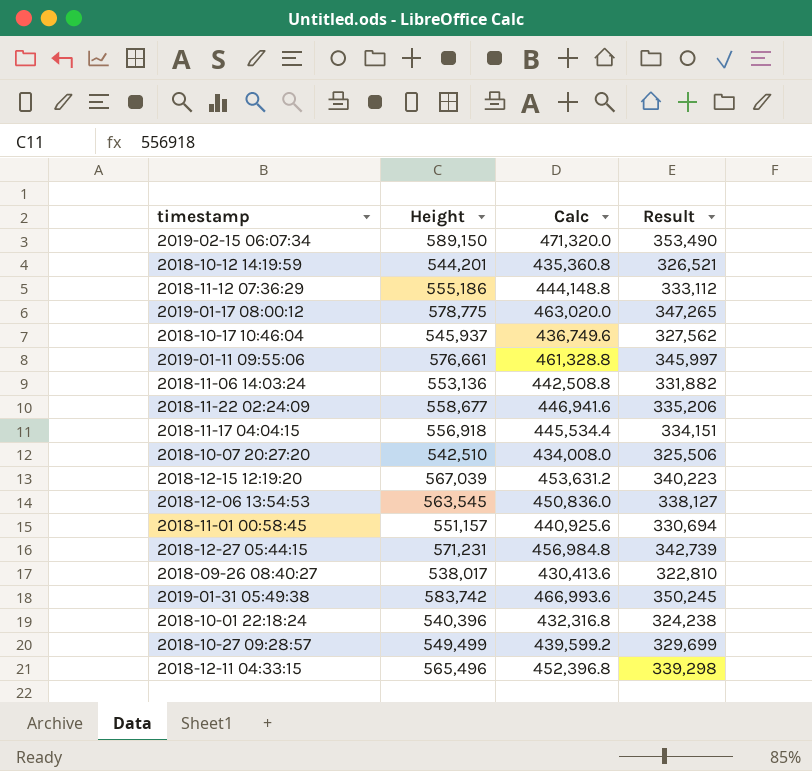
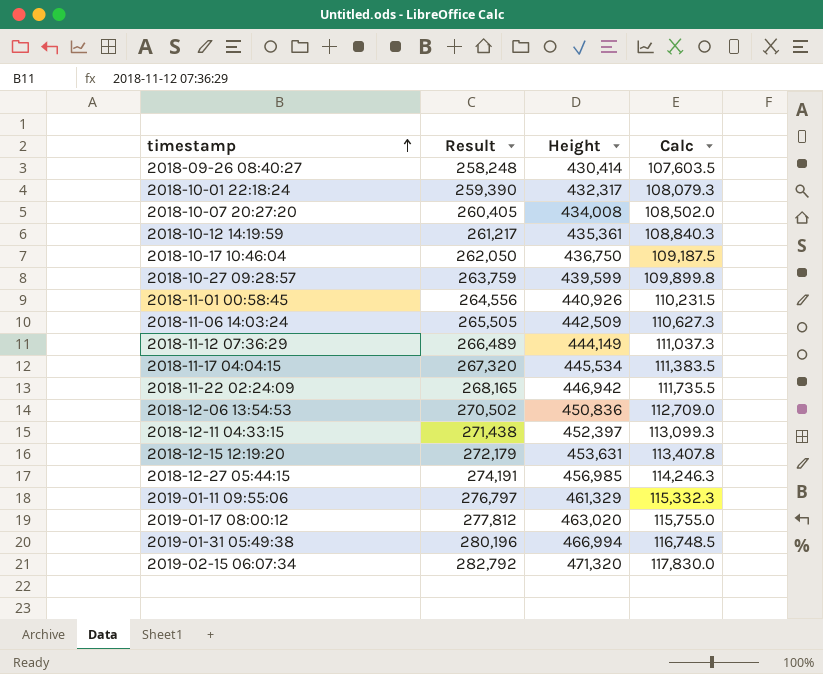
row order: none -> timestamp ascending
column Result | position: 4 -> 2
column Calc | formula: [Height] * 0.8 -> [Height] * 0.25
2018-09-26 08:40:27 | Result: 322,810 -> 258,248
2018-09-26 08:40:27 | Height: 538,017 -> 430,414
2018-10-01 22:18:24 | Result: 324,238 -> 259,390
2018-10-01 22:18:24 | Height: 540,396 -> 432,317
2018-10-07 20:27:20 | Result: 325,506 -> 260,405
2018-10-07 20:27:20 | Height: 542,510 -> 434,008
2018-10-12 14:19:59 | Result: 326,521 -> 261,217
2018-10-12 14:19:59 | Height: 544,201 -> 435,361
2018-10-17 10:46:04 | Result: 327,562 -> 262,050
2018-10-17 10:46:04 | Height: 545,937 -> 436,750
2018-10-27 09:28:57 | Result: 329,699 -> 263,759
2018-10-27 09:28:57 | Height: 549,499 -> 439,599
2018-11-01 00:58:45 | Result: 330,694 -> 264,556
2018-11-01 00:58:45 | Height: 551,157 -> 440,926
2018-11-06 14:03:24 | Result: 331,882 -> 265,505
2018-11-06 14:03:24 | Height: 553,136 -> 442,509
2018-11-12 07:36:29 | Result: 333,112 -> 266,489
2018-11-12 07:36:29 | Height: 555,186 -> 444,149
2018-11-17 04:04:15 | Result: 334,151 -> 267,320
2018-11-17 04:04:15 | Height: 556,918 -> 445,534
2018-11-22 02:24:09 | Result: 335,206 -> 268,165
2018-11-22 02:24:09 | Height: 558,677 -> 446,942
2018-12-06 13:54:53 | Result: 338,127 -> 270,502
2018-12-06 13:54:53 | Height: 563,545 -> 450,836
2018-12-11 04:33:15 | Result: 339,298 -> 271,438
2018-12-11 04:33:15 | Height: 565,496 -> 452,397
2018-12-15 12:19:20 | Result: 340,223 -> 272,179
2018-12-15 12:19:20 | Height: 567,039 -> 453,631
2018-12-27 05:44:15 | Result: 342,739 -> 274,191
2018-12-27 05:44:15 | Height: 571,231 -> 456,985
2019-01-11 09:55:06 | Result: 345,997 -> 276,797
2019-01-11 09:55:06 | Height: 576,661 -> 461,329
2019-01-17 08:00:12 | Result: 347,265 -> 277,812
2019-01-17 08:00:12 | Height: 578,775 -> 463,020
2019-01-31 05:49:38 | Result: 350,245 -> 280,196
2019-01-31 05:49:38 | Height: 583,742 -> 466,994
2019-02-15 06:07:34 | Result: 353,490 -> 282,792
2019-02-15 06:07:34 | Height: 589,150 -> 471,320

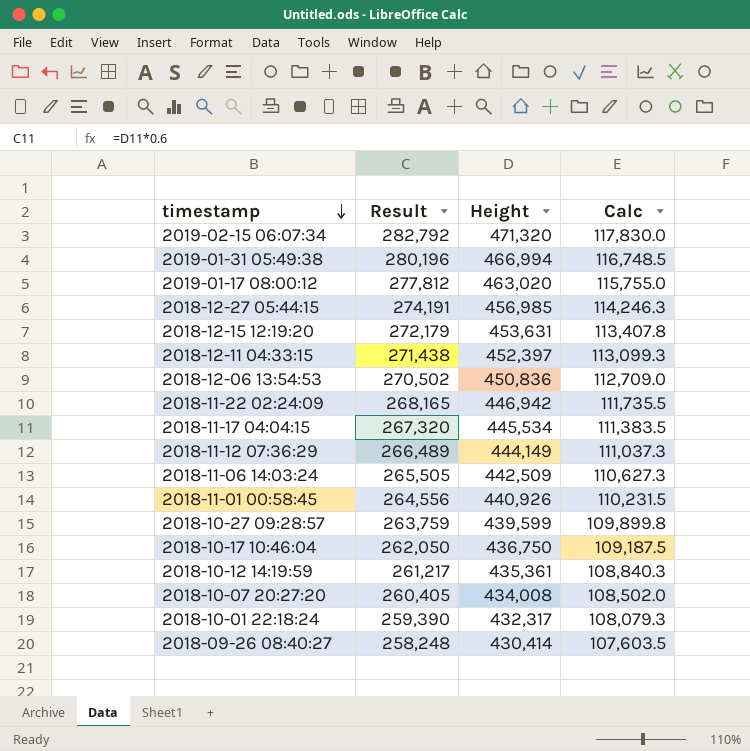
row order: timestamp ascending -> timestamp descending
row 2019-01-11 09:55:06: 276,797 | 461,329 | 115,332.3 -> none

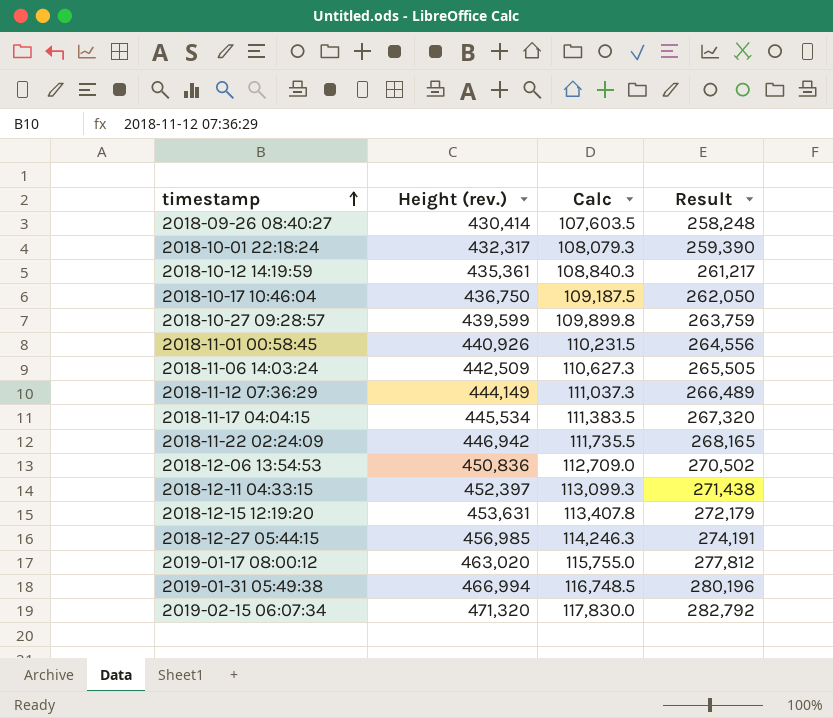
row order: timestamp descending -> timestamp ascending
column name: Height -> Height (rev.)
column Result | position: 2 -> 4
row 2018-10-07 20:27:20: 260,405 | 434,008 | 108,502.0 -> none

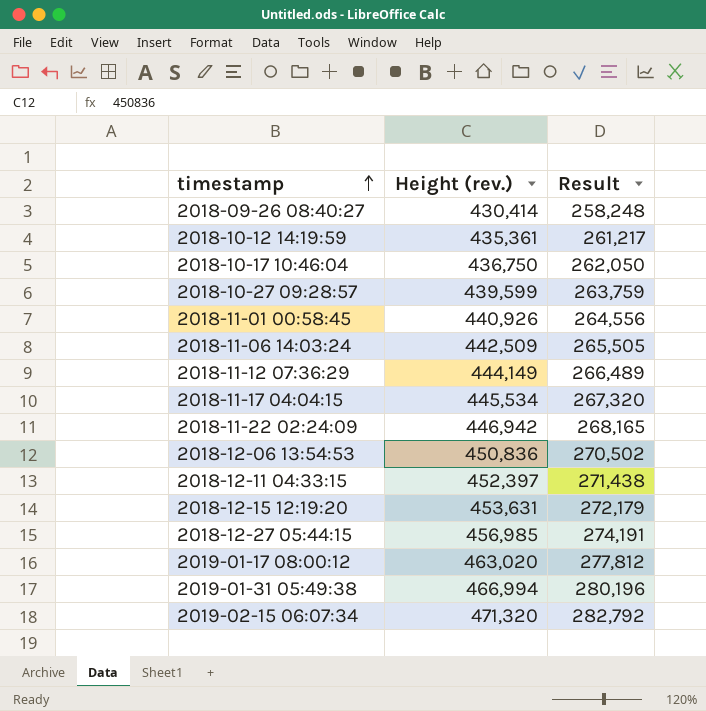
column Calc | formula: [Height (rev.)] * 0.25 -> none
row 2018-10-01 22:18:24: 432,317 | 108,079.3 | 259,390 -> none

